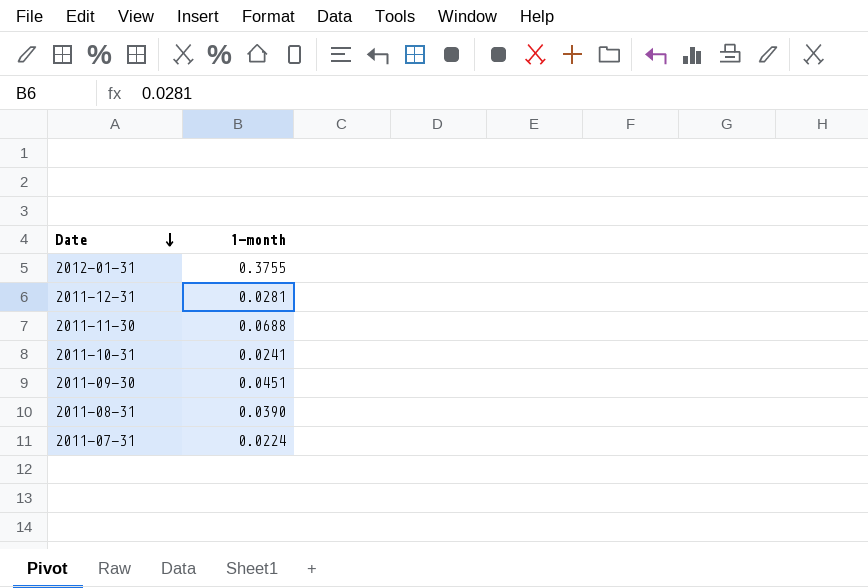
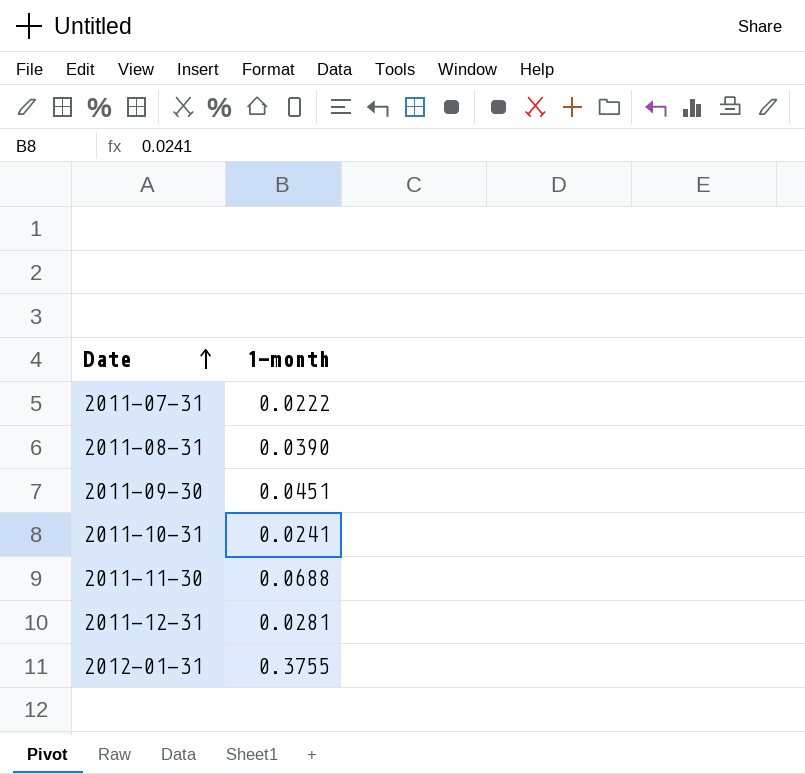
row order: Date descending -> Date ascending
2011-07-31 | 1-month: 0.0224 -> 0.0222

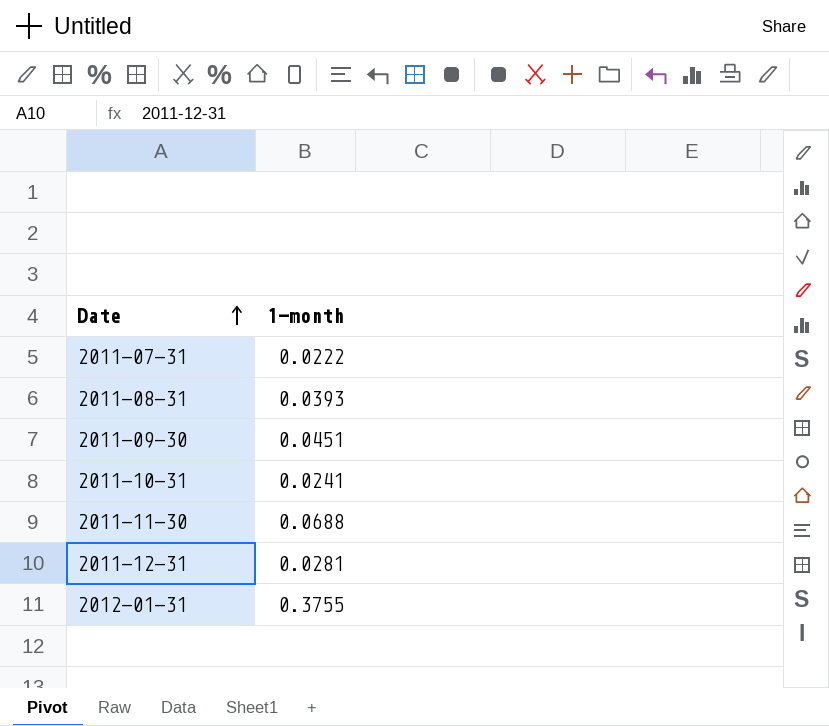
2011-08-31 | 1-month: 0.0390 -> 0.0393

